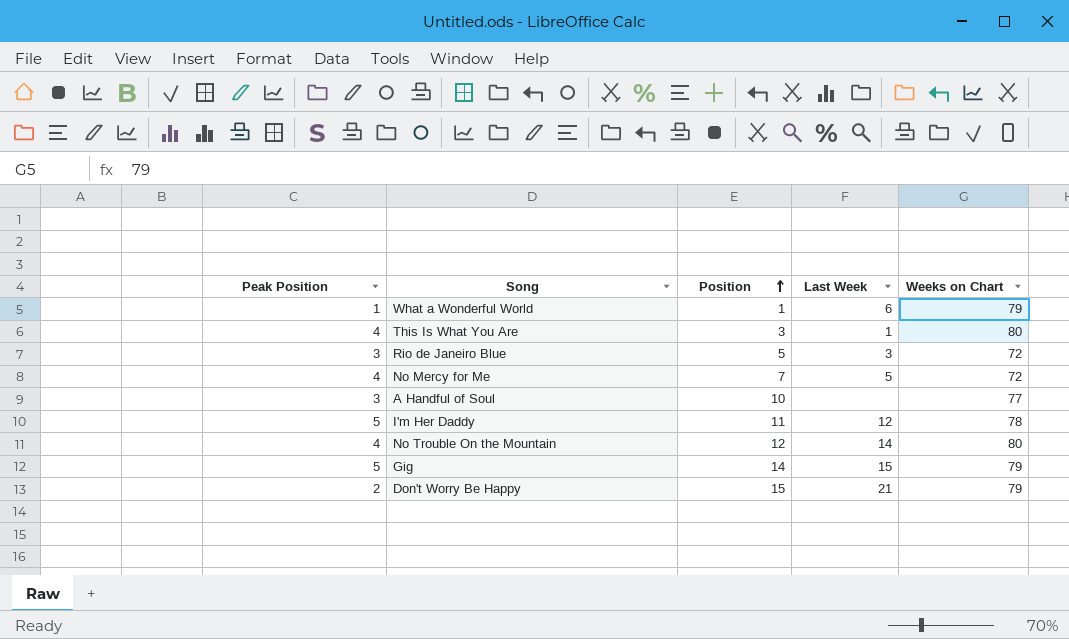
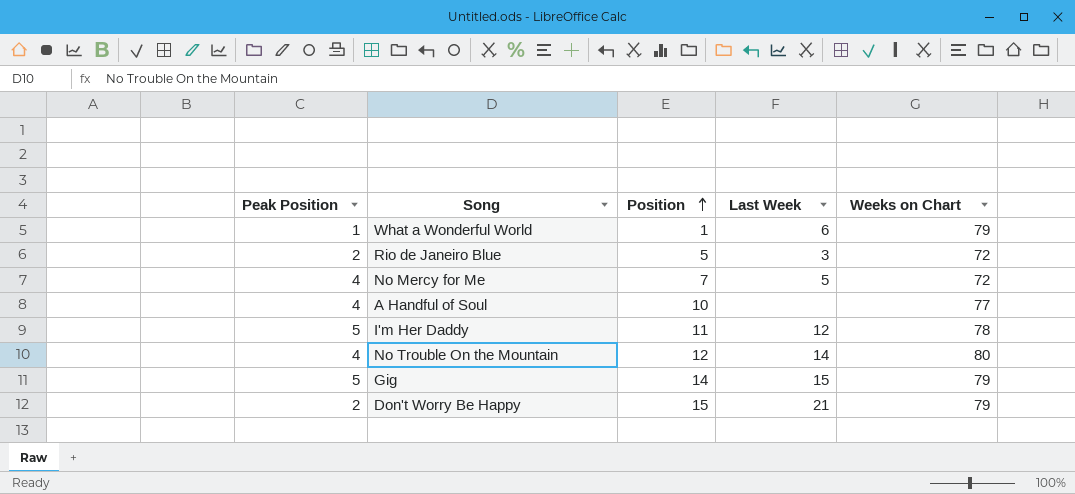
row This Is What You Are: 4 | 3 | 1 | 80 -> none
Rio de Janeiro Blue | Peak Position: 3 -> 2
A Handful of Soul | Peak Position: 3 -> 4

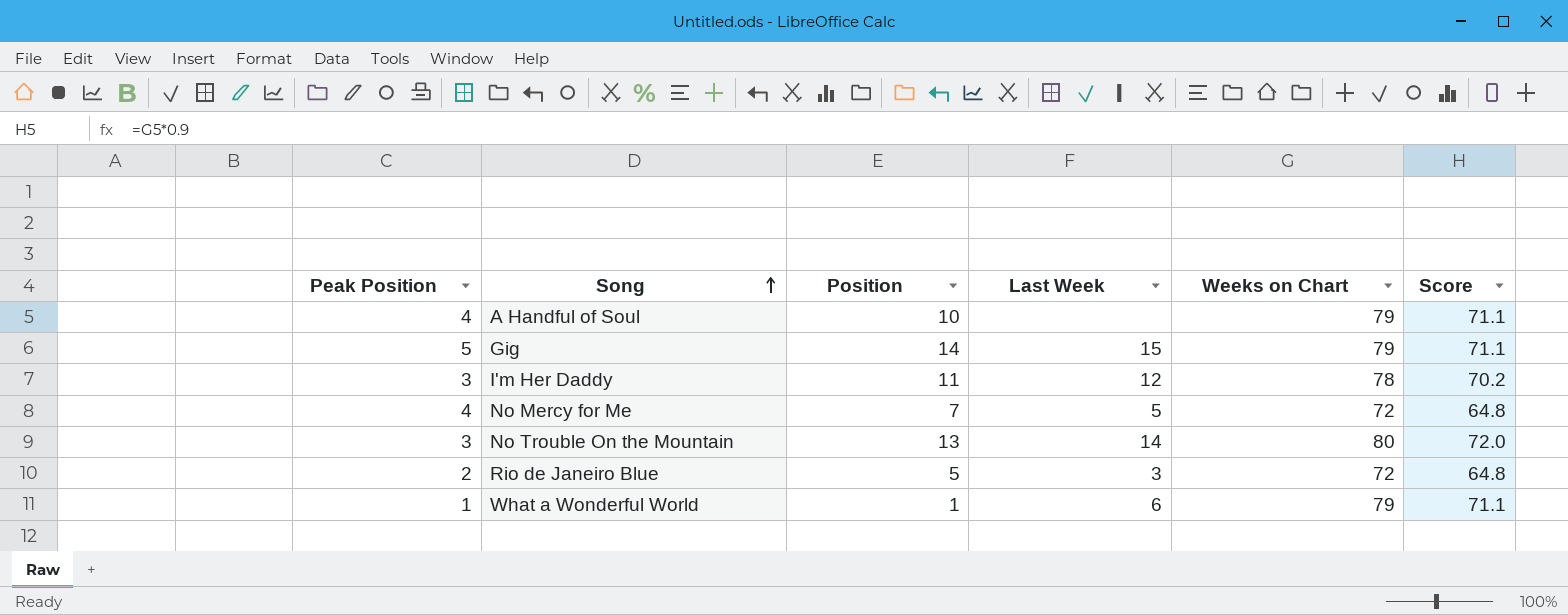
row order: Position ascending -> Song ascending
column Score | formula: none -> [Weeks on Chart] * 0.9
row Don't Worry Be Happy: 2 | 15 | 21 | 79 -> none
A Handful of Soul | Weeks on Chart: 77 -> 79
I'm Her Daddy | Peak Position: 5 -> 3
No Trouble On the Mountain | Peak Position: 4 -> 3
No Trouble On the Mountain | Position: 12 -> 13

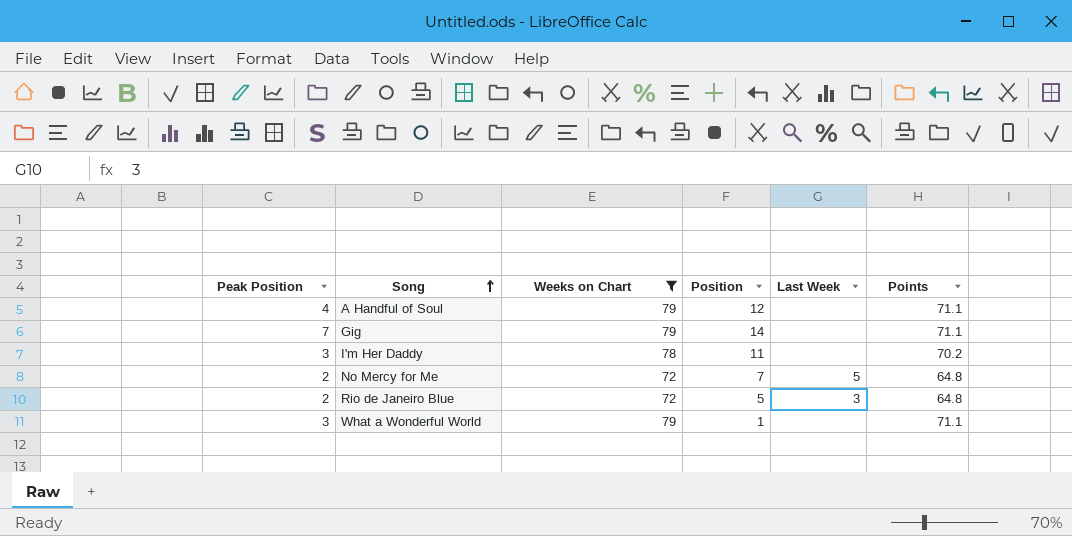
filter: none -> Weeks on Chart != 80
column Weeks on Chart | position: 5 -> 3
column name: Score -> Points
A Handful of Soul | Position: 10 -> 12
Gig | Peak Position: 5 -> 7
Gig | Last Week: 15 -> none
I'm Her Daddy | Last Week: 12 -> none
No Mercy for Me | Peak Position: 4 -> 2
What a Wonderful World | Peak Position: 1 -> 3
What a Wonderful World | Last Week: 6 -> none

